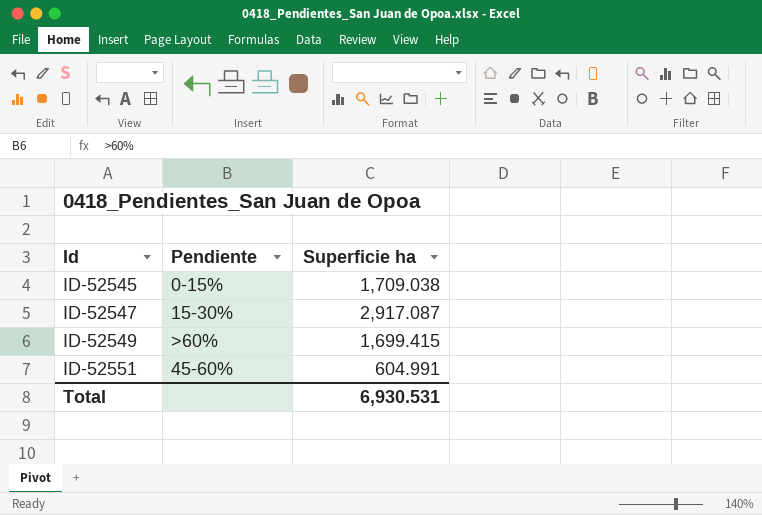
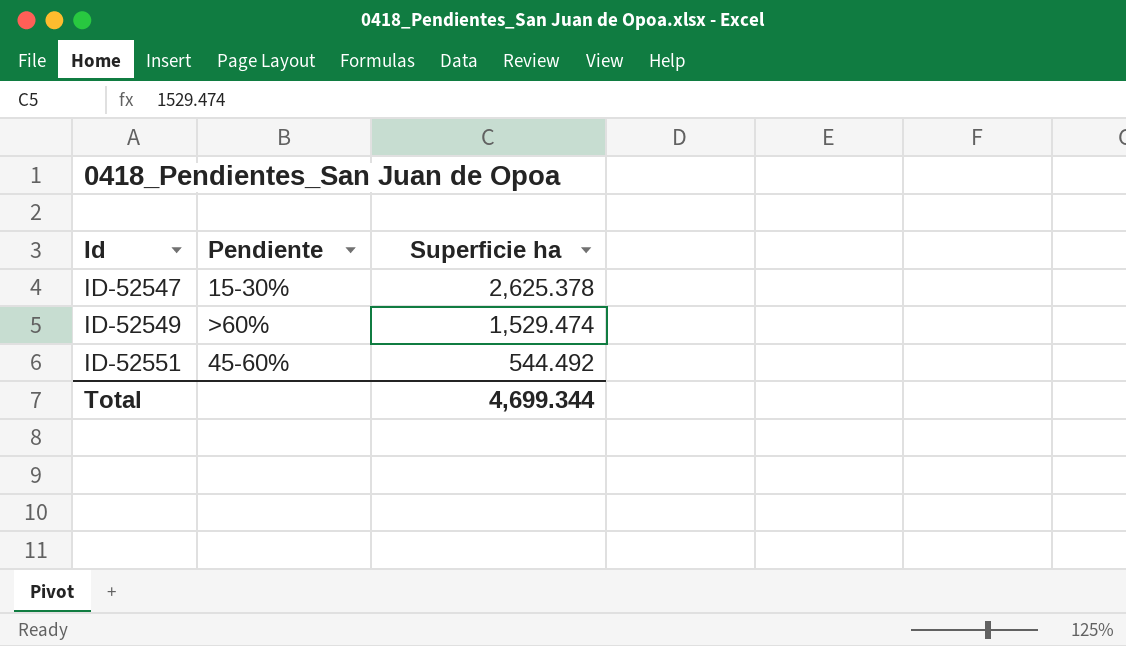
row ID-52545: 0-15% | 1,709.038 -> none
ID-52547 | Superficie ha: 2,917.087 -> 2,625.378
ID-52549 | Superficie ha: 1,699.415 -> 1,529.474
ID-52551 | Superficie ha: 604.991 -> 544.492
Total | Superficie ha: 6,930.531 -> 4,699.344

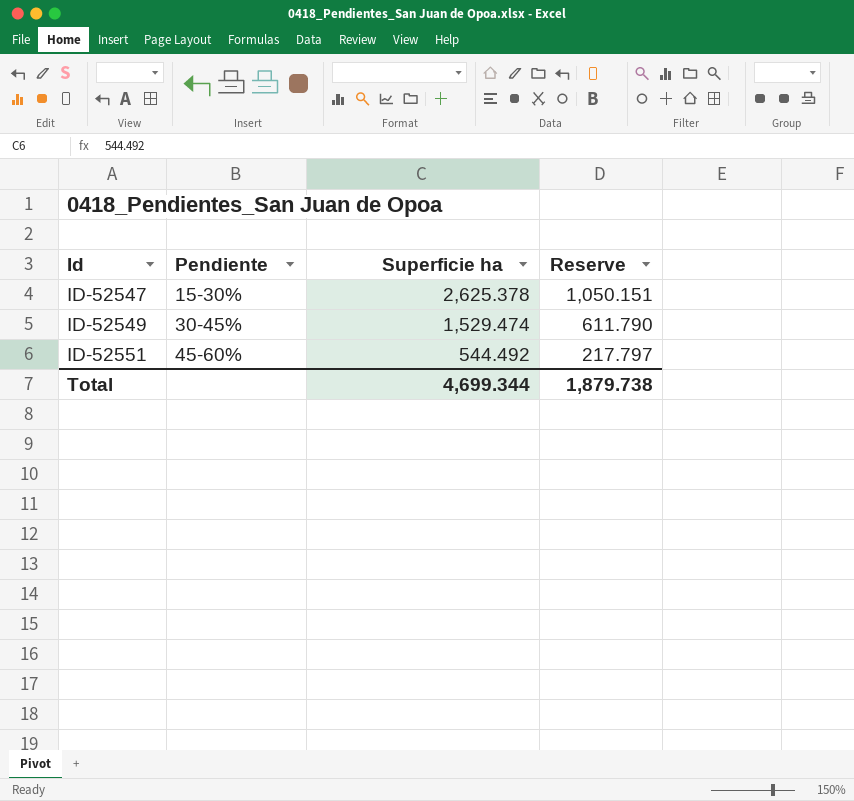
column Reserve | formula: none -> [Superficie ha] * 0.4
ID-52549 | Pendiente: >60% -> 30-45%

